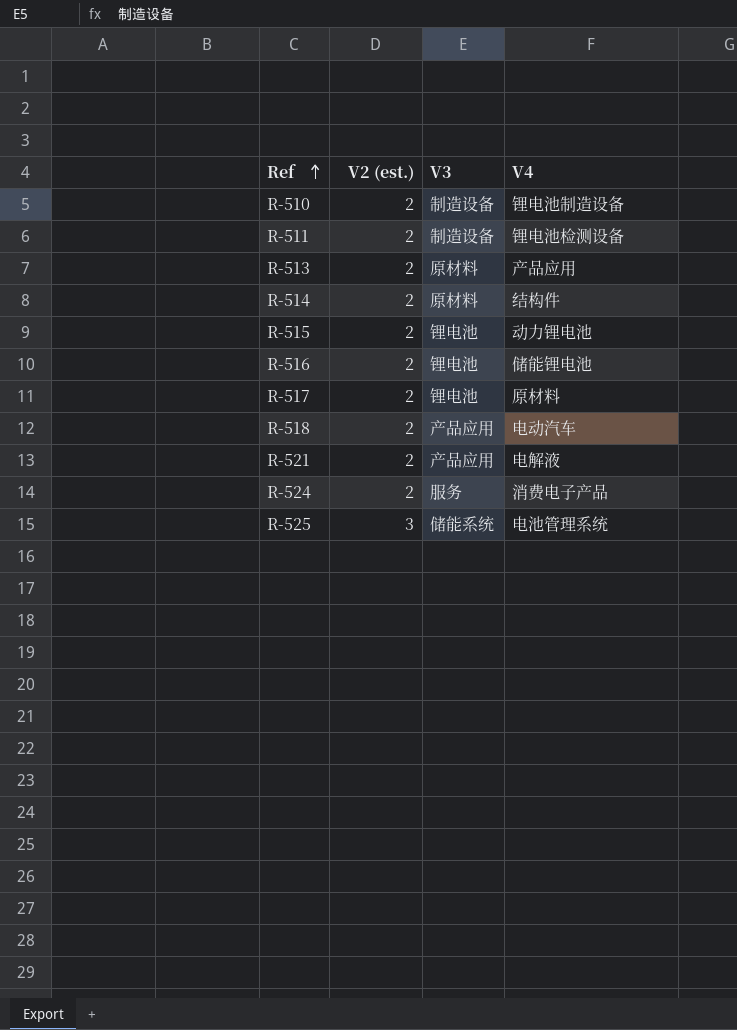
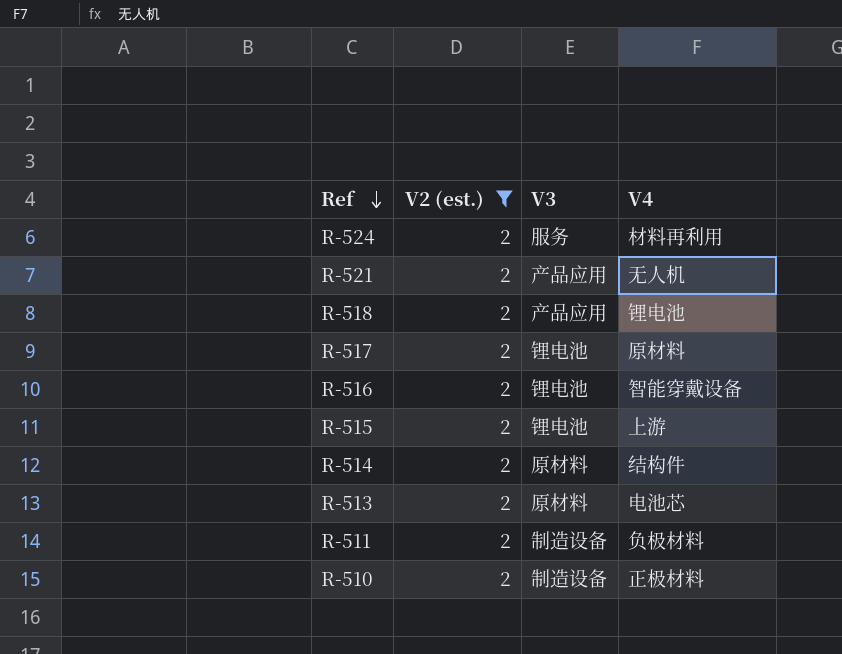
filter: none -> V2 (est.) = 2
row order: Ref ascending -> Ref descending
R-524 | V4: 消费电子产品 -> 材料再利用
R-521 | V4: 电解液 -> 无人机
R-518 | V4: 电动汽车 -> 锂电池
R-516 | V4: 储能锂电池 -> 智能穿戴设备
R-515 | V4: 动力锂电池 -> 上游
R-513 | V4: 产品应用 -> 电池芯
R-511 | V4: 锂电池检测设备 -> 负极材料
R-510 | V4: 锂电池制造设备 -> 正极材料

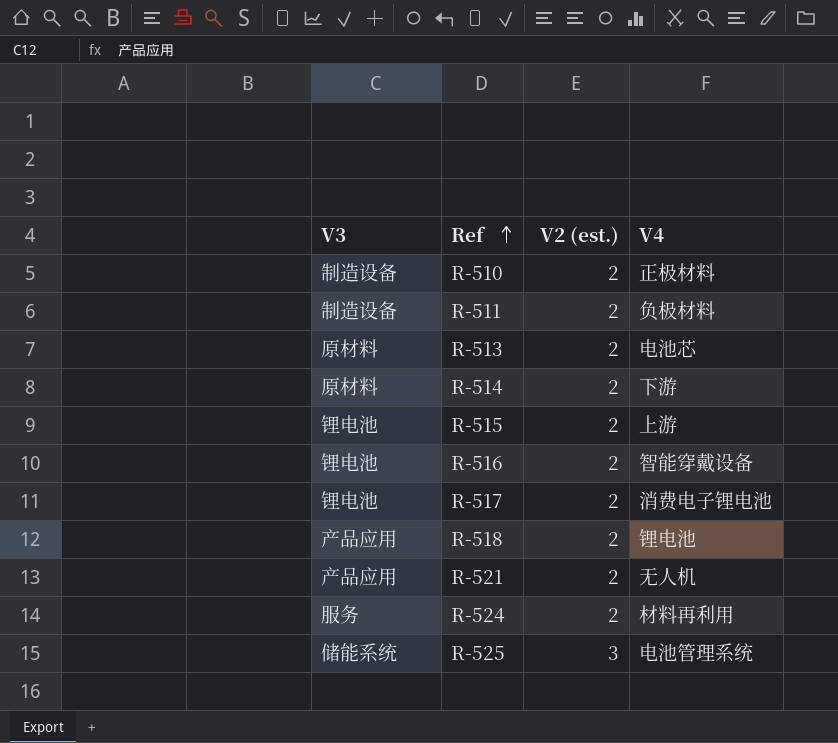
filter: V2 (est.) = 2 -> none
row order: Ref descending -> Ref ascending
column V3 | position: 3 -> 1
R-514 | V4: 结构件 -> 下游
R-517 | V4: 原材料 -> 消费电子锂电池

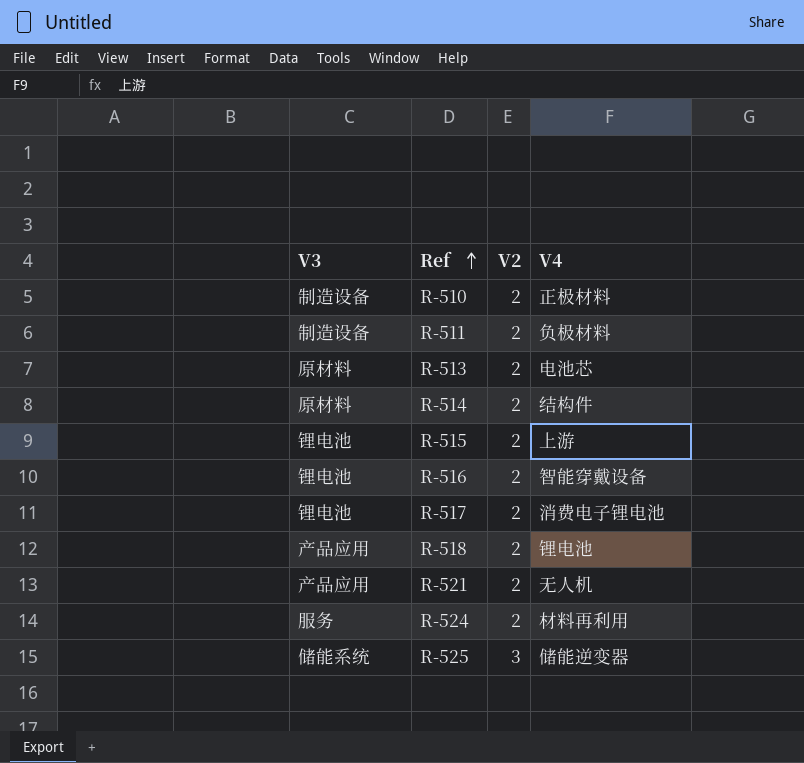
column name: V2 (est.) -> V2
R-514 | V4: 下游 -> 结构件
R-525 | V4: 电池管理系统 -> 储能逆变器

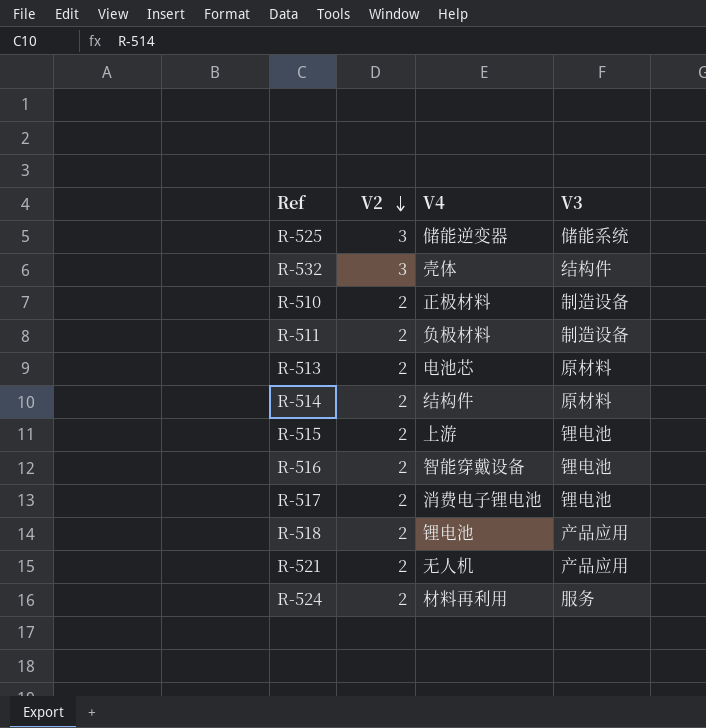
row order: Ref ascending -> V2 descending
column V3 | position: 1 -> 4
row R-532: none -> 3 | 壳体 | 结构件

